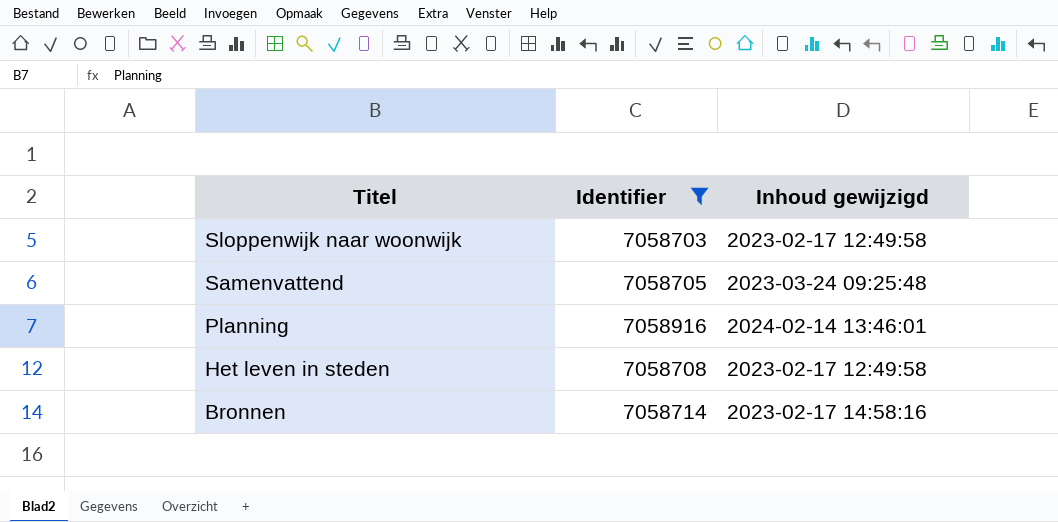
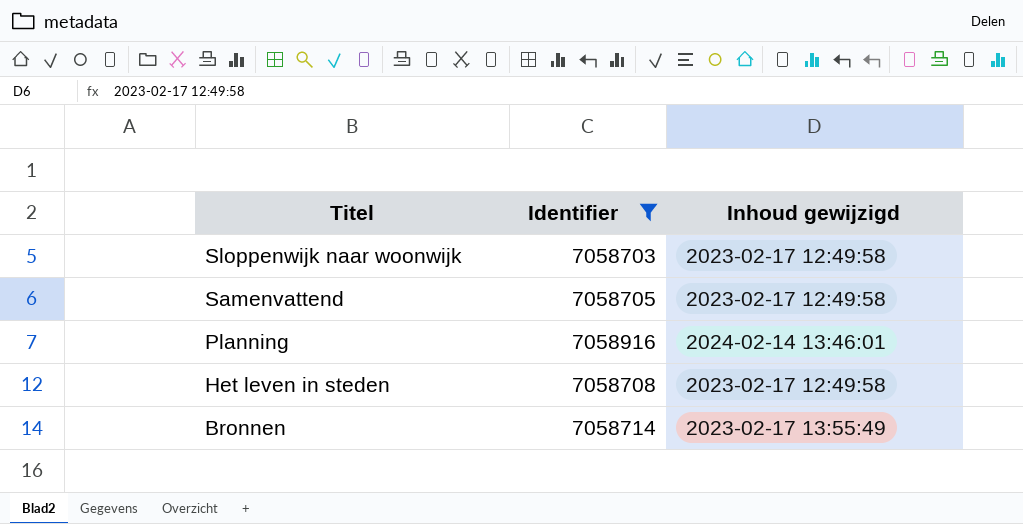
Samenvattend | Inhoud gewijzigd: 2023-03-24 09:25:48 -> 2023-02-17 12:49:58
Bronnen | Inhoud gewijzigd: 2023-02-17 14:58:16 -> 2023-02-17 13:55:49

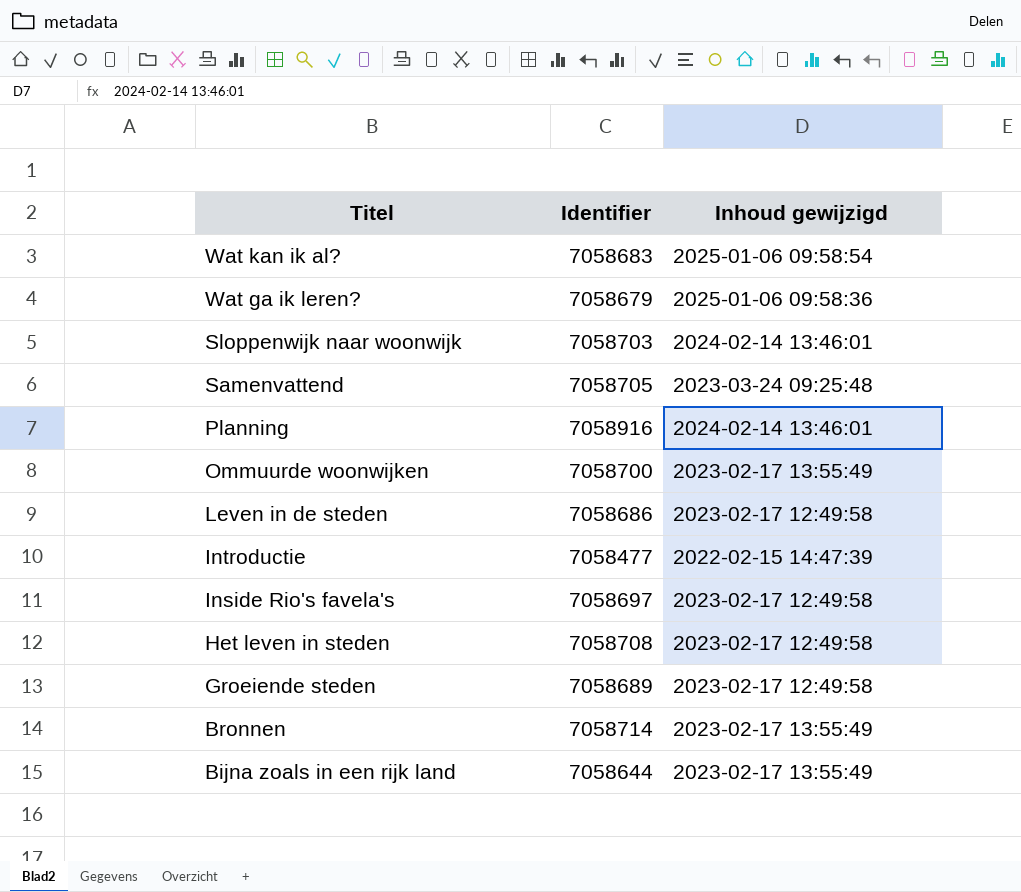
filter: Identifier >= 7058703 -> none
Sloppenwijk naar woonwijk | Inhoud gewijzigd: 2023-02-17 12:49:58 -> 2024-02-14 13:46:01
Samenvattend | Inhoud gewijzigd: 2023-02-17 12:49:58 -> 2023-03-24 09:25:48

